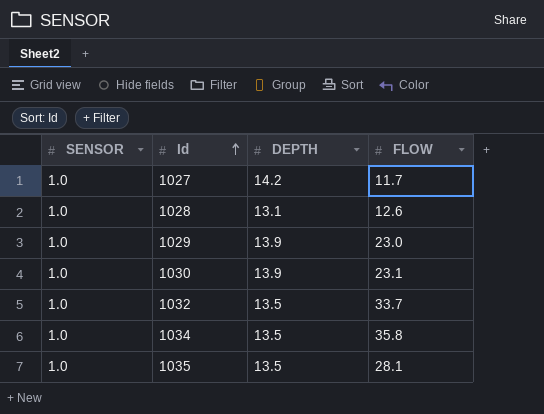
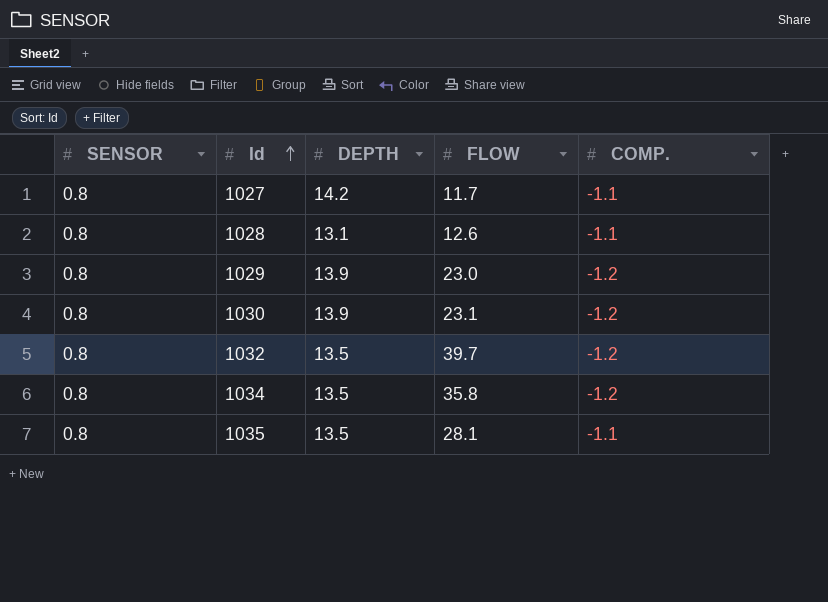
column COMP. | position: none -> 5
1027 | SENSOR: 1.0 -> 0.8
1028 | SENSOR: 1.0 -> 0.8
1029 | SENSOR: 1.0 -> 0.8
1030 | SENSOR: 1.0 -> 0.8
1032 | SENSOR: 1.0 -> 0.8
1032 | FLOW: 33.7 -> 39.7
1034 | SENSOR: 1.0 -> 0.8
1035 | SENSOR: 1.0 -> 0.8

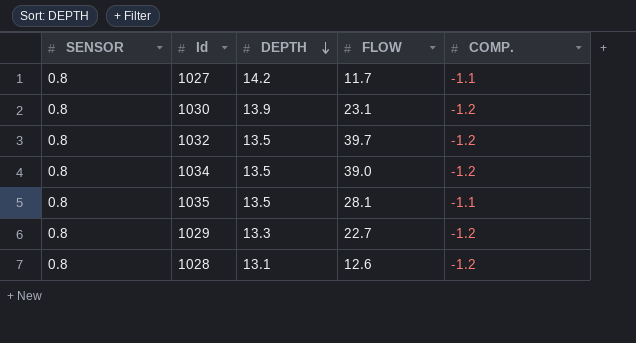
row order: Id ascending -> DEPTH descending
1034 | FLOW: 35.8 -> 39.0
1029 | DEPTH: 13.9 -> 13.3
1029 | FLOW: 23.0 -> 22.7
1028 | COMP.: -1.1 -> -1.2

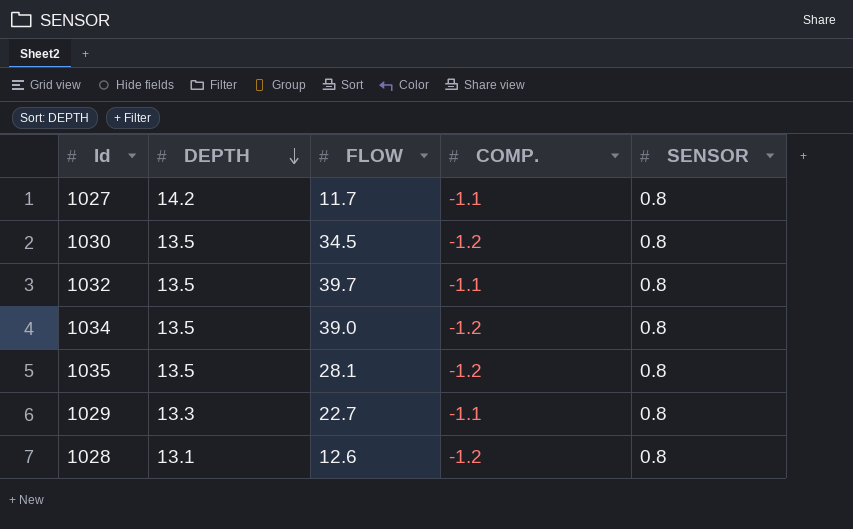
column SENSOR | position: 1 -> 5
1030 | DEPTH: 13.9 -> 13.5
1030 | FLOW: 23.1 -> 34.5
1032 | COMP.: -1.2 -> -1.1
1035 | COMP.: -1.1 -> -1.2
1029 | COMP.: -1.2 -> -1.1

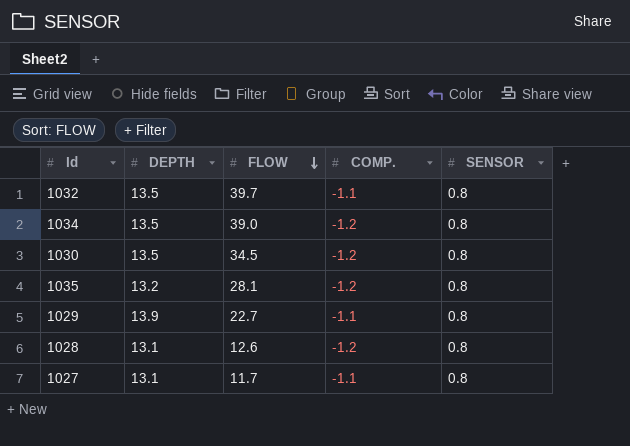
row order: DEPTH descending -> FLOW descending
1035 | DEPTH: 13.5 -> 13.2
1029 | DEPTH: 13.3 -> 13.9
1027 | DEPTH: 14.2 -> 13.1

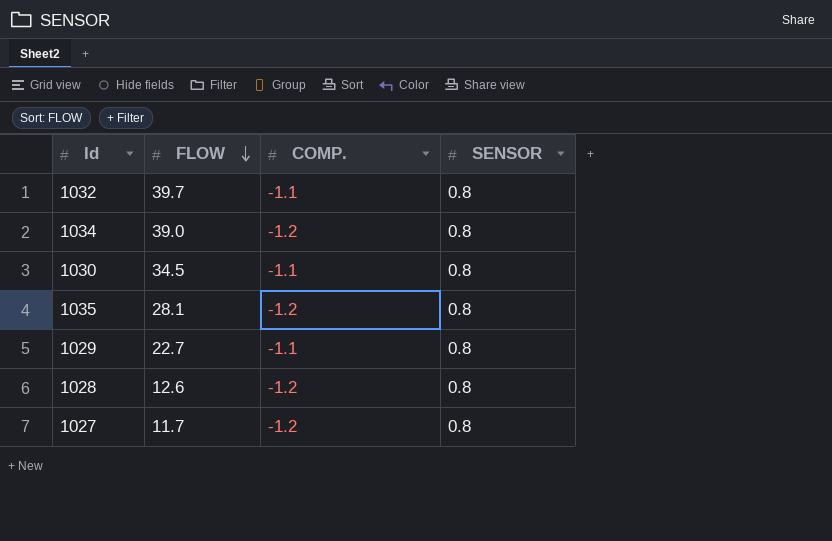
column DEPTH | position: 2 -> none
1030 | COMP.: -1.2 -> -1.1
1027 | COMP.: -1.1 -> -1.2

